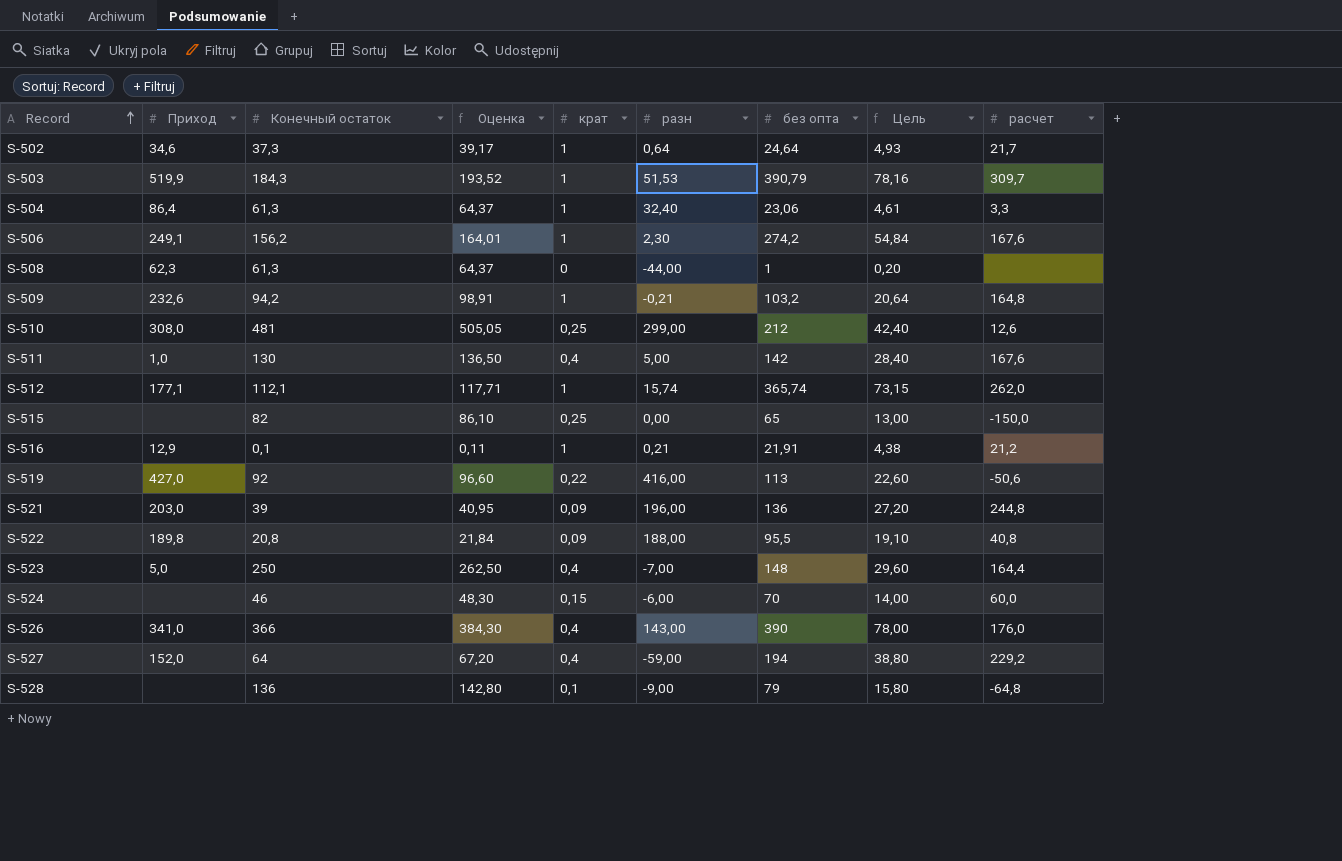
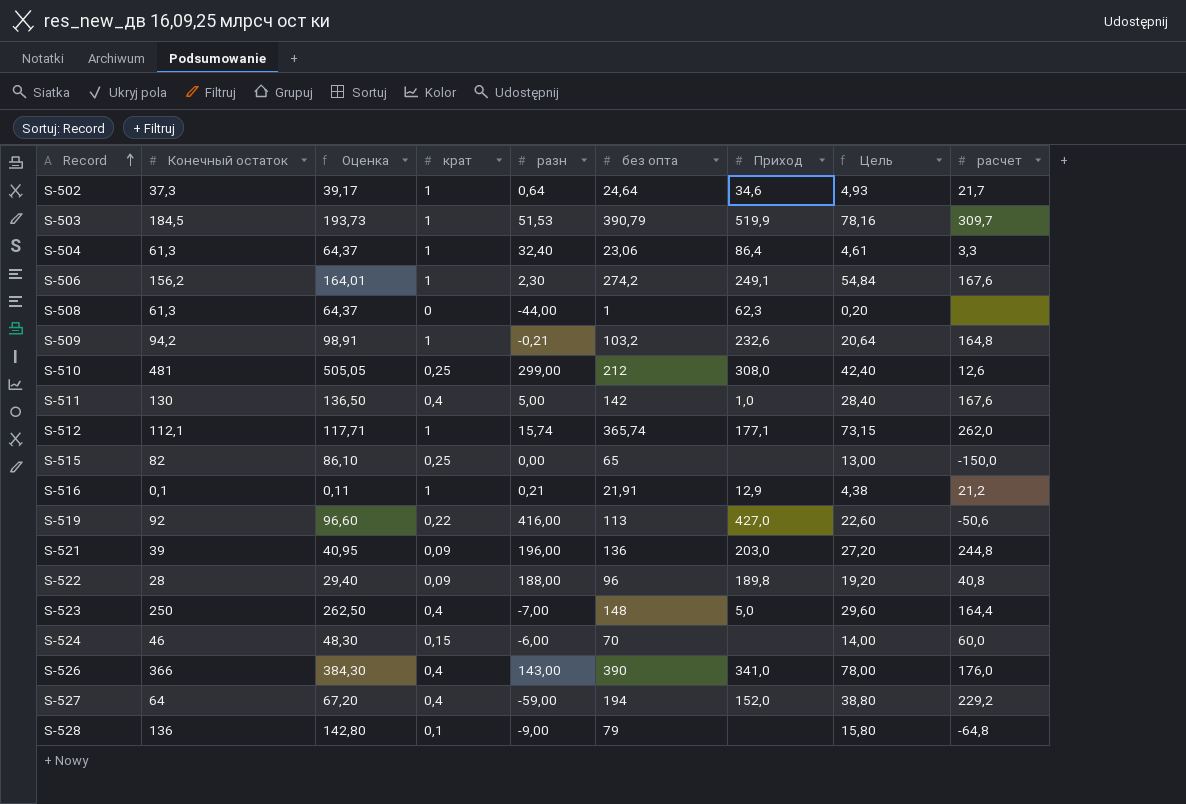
column Приход | position: 2 -> 7
S-503 | Конечный остаток: 184,3 -> 184,5
S-503 | Оценка: 193,52 -> 193,73
S-522 | Конечный остаток: 20,8 -> 28
S-522 | Оценка: 21,84 -> 29,40
S-522 | без опта: 95,5 -> 96
S-522 | Цель: 19,10 -> 19,20

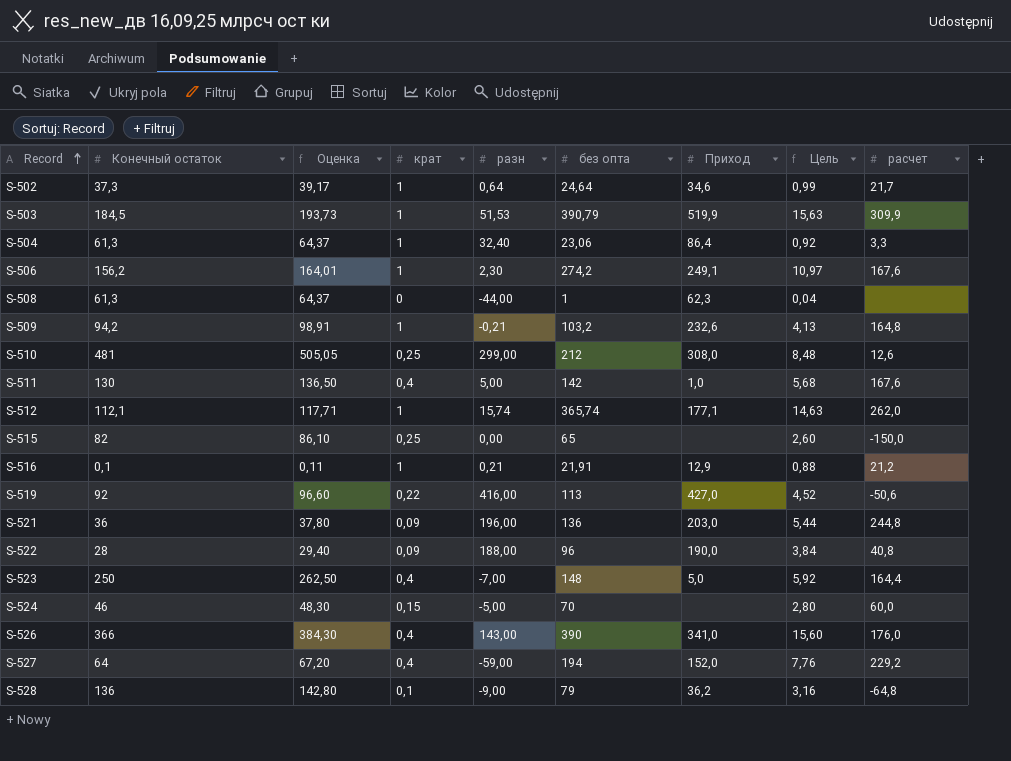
column Цель | formula: [без опта] * 0,2 -> [без опта] * 0,04
S-503 | расчет: 309,7 -> 309,9
S-521 | Конечный остаток: 39 -> 36
S-521 | Оценка: 40,95 -> 37,80
S-522 | Приход: 189,8 -> 190,0
S-524 | разн: -6,00 -> -5,00
S-528 | Приход: none -> 36,2

